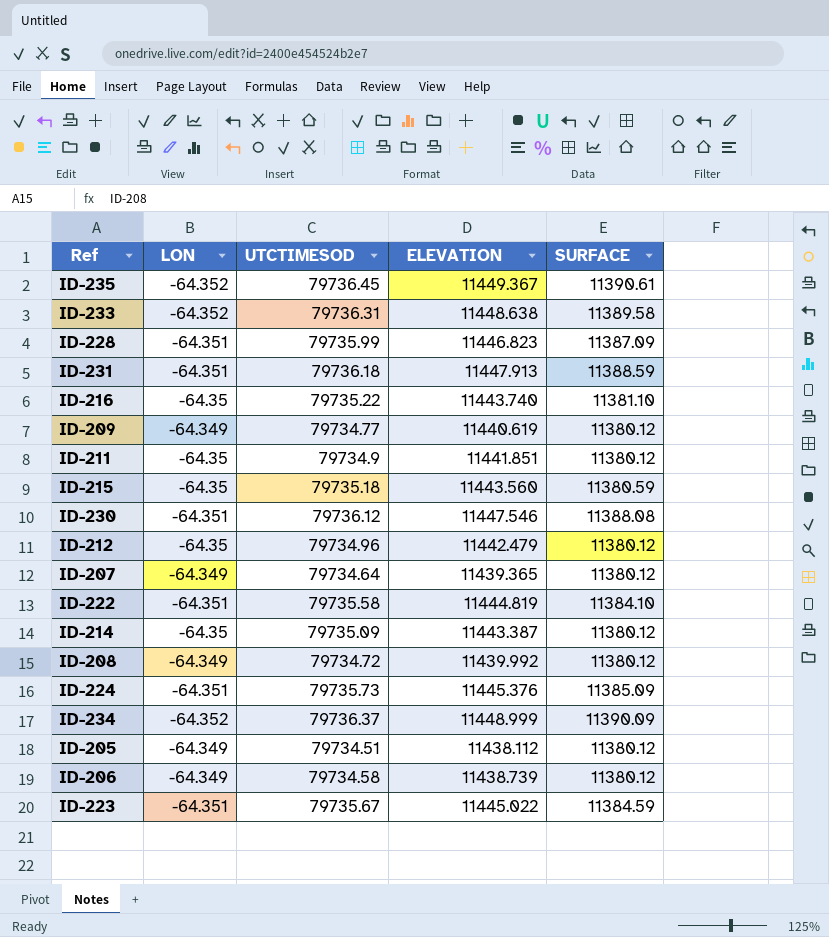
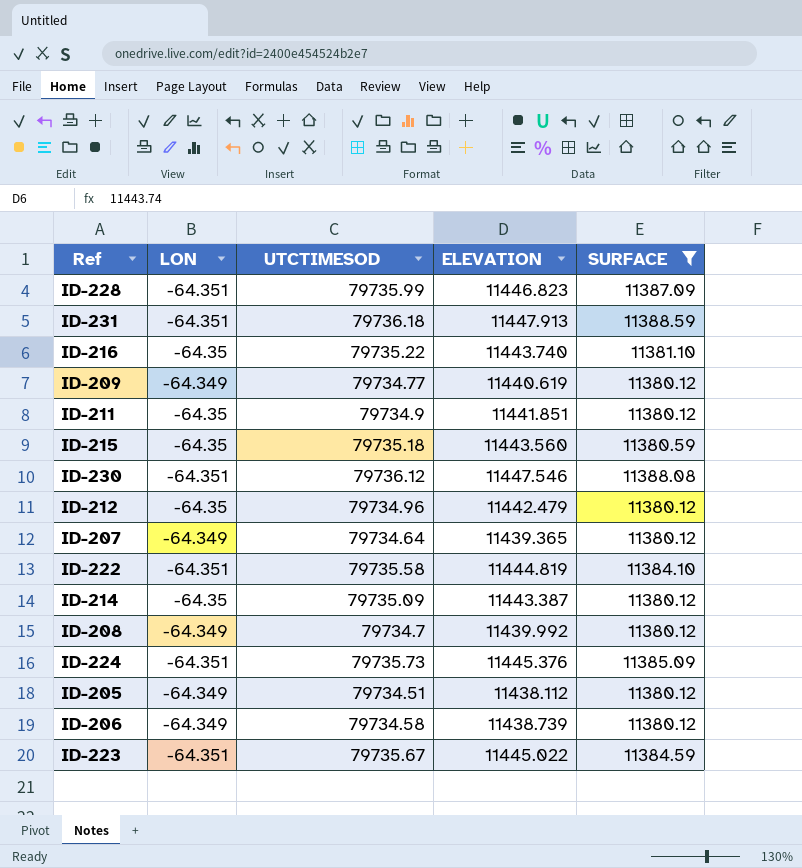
filter: none -> SURFACE <= 11388.59
ID-208 | UTCTIMESOD: 79734.72 -> 79734.7

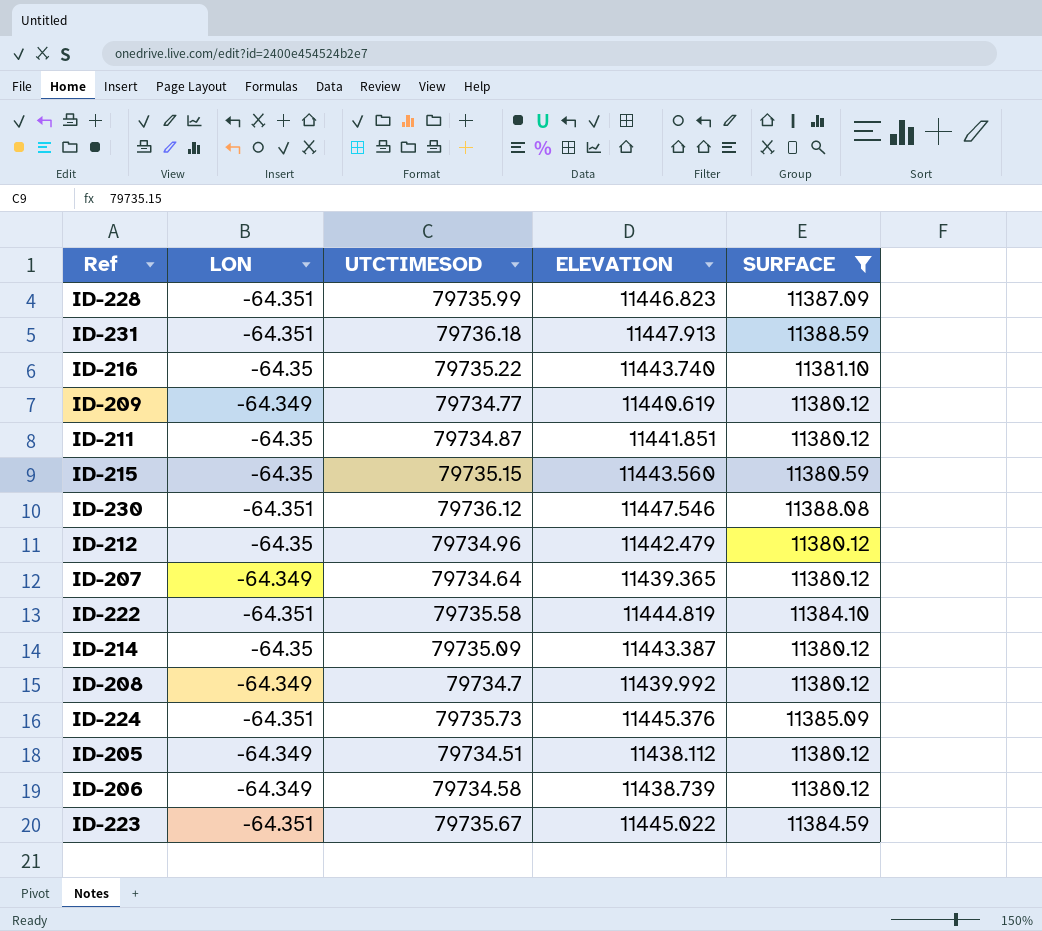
ID-211 | UTCTIMESOD: 79734.9 -> 79734.87
ID-215 | UTCTIMESOD: 79735.18 -> 79735.15

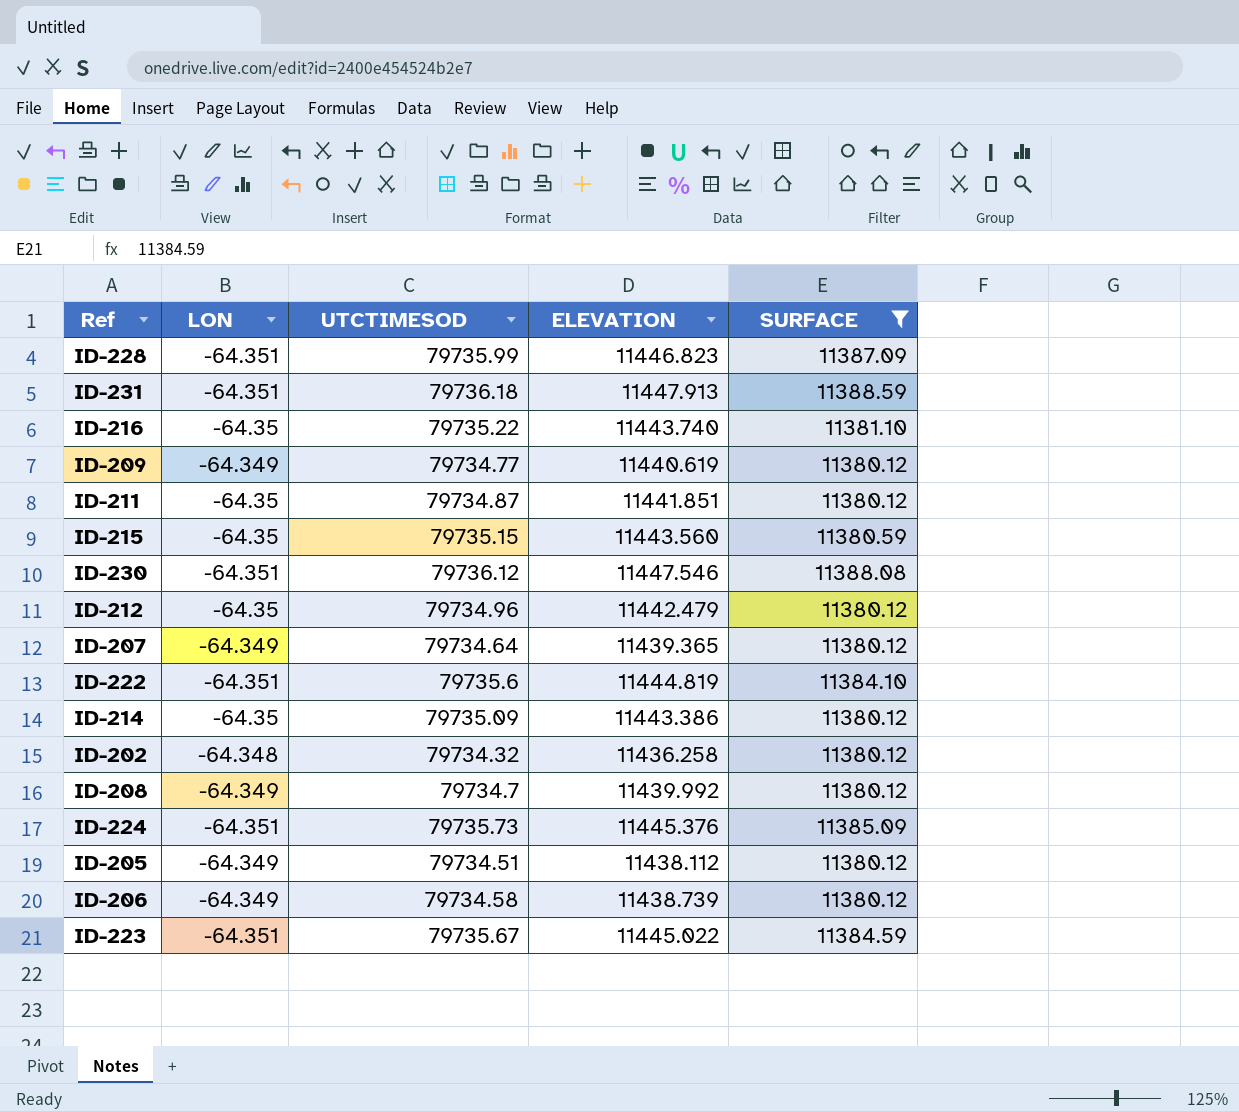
ID-222 | UTCTIMESOD: 79735.58 -> 79735.6
ID-214 | ELEVATION: 11443.387 -> 11443.386
row ID-202: none -> -64.348 | 79734.32 | 11436.258 | 11380.12

